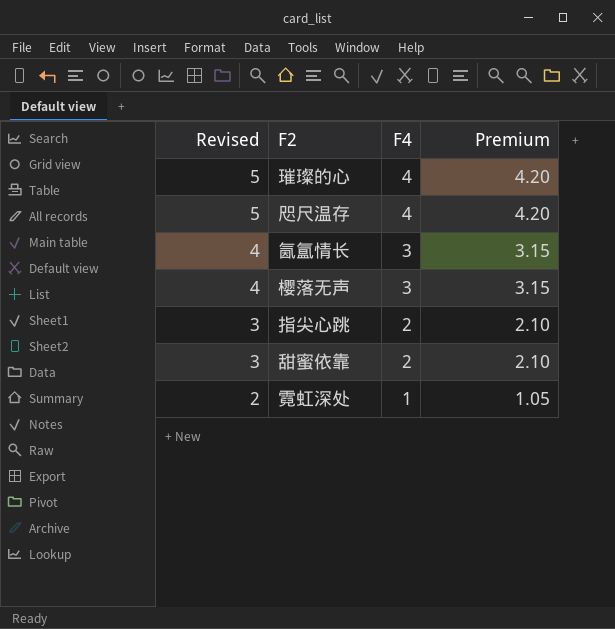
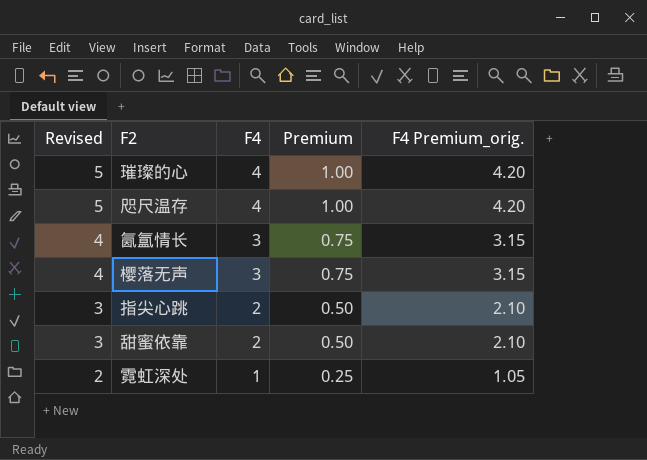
column Premium | formula: [F4] * 1.05 -> [F4] * 0.25
column F4 Premium_orig. | formula: none -> [F4] * 1.05

